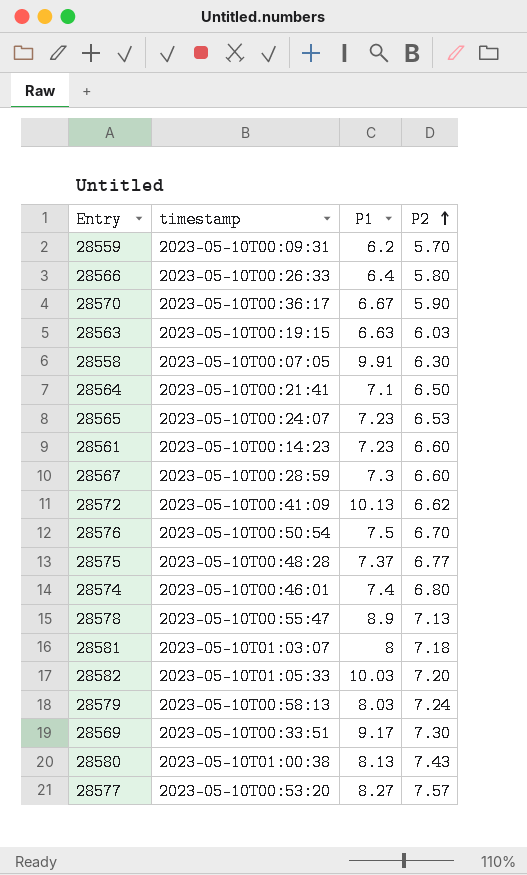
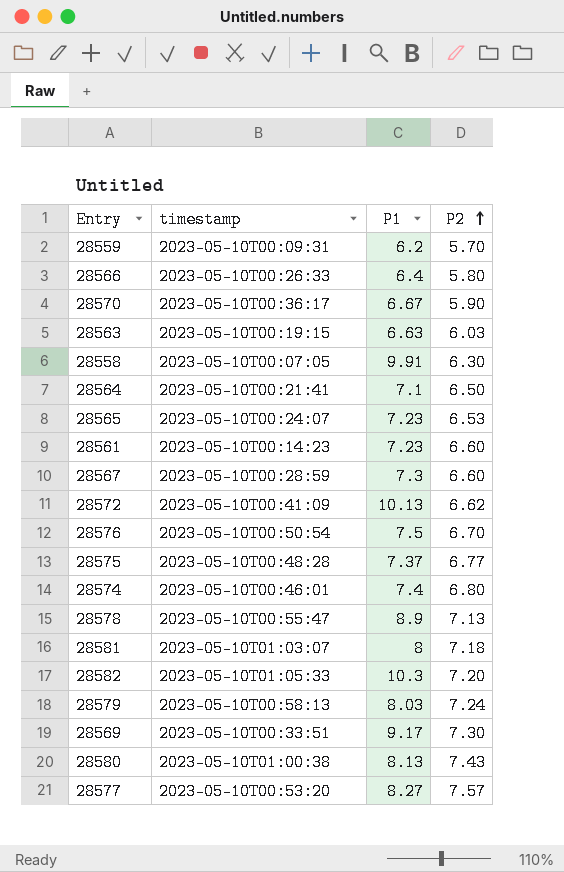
28582 | P1: 10.03 -> 10.3

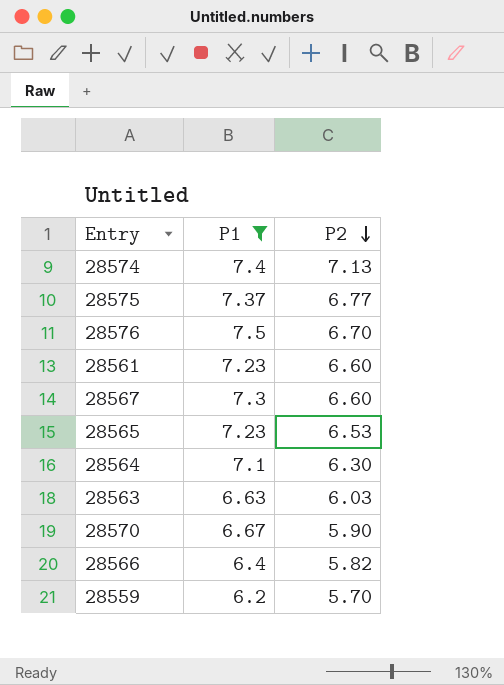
filter: none -> P1 <= 7.5
row order: P2 ascending -> P2 descending
column timestamp | position: 2 -> none
28574 | P2: 6.80 -> 7.13
28564 | P2: 6.50 -> 6.30
28566 | P2: 5.80 -> 5.82

